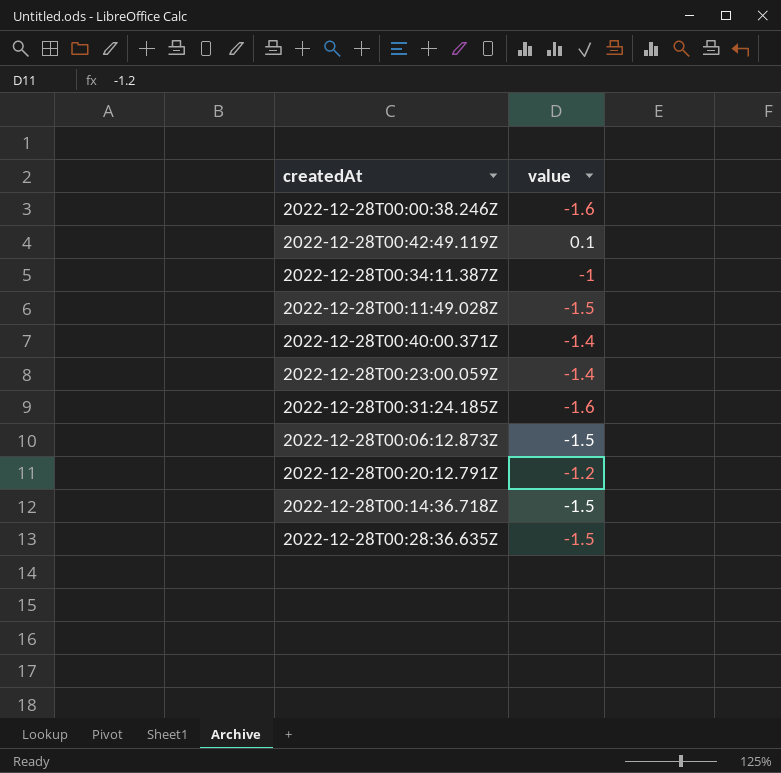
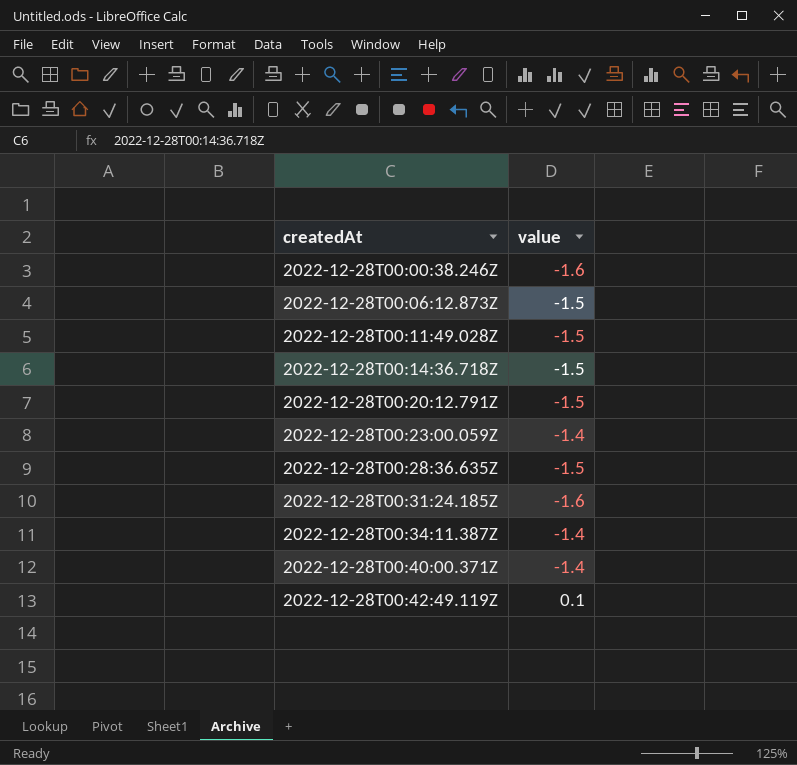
row order: none -> createdAt ascending
2022-12-28T00:20:12.791Z | value: -1.2 -> -1.5
2022-12-28T00:34:11.387Z | value: -1 -> -1.4

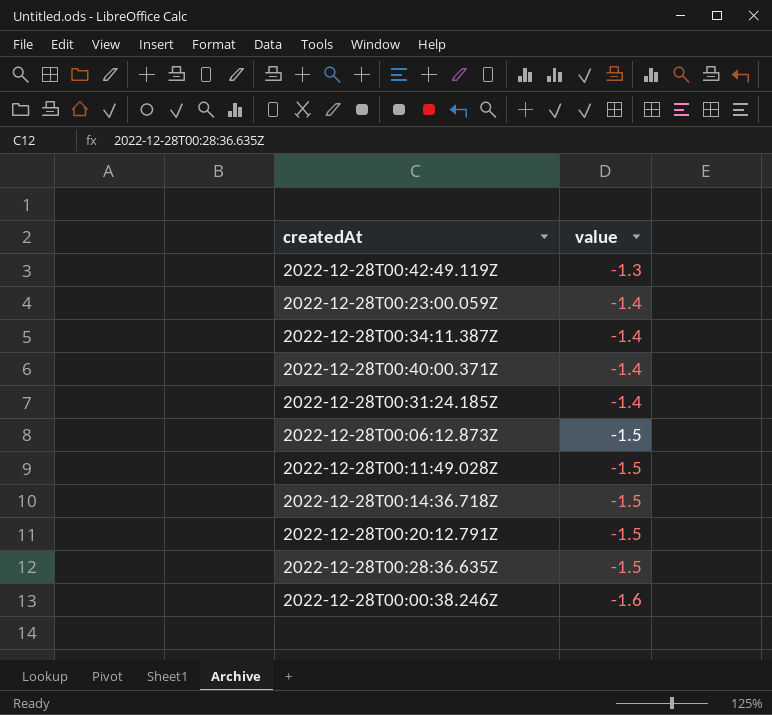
row order: createdAt ascending -> value descending
2022-12-28T00:42:49.119Z | value: 0.1 -> -1.3
2022-12-28T00:31:24.185Z | value: -1.6 -> -1.4

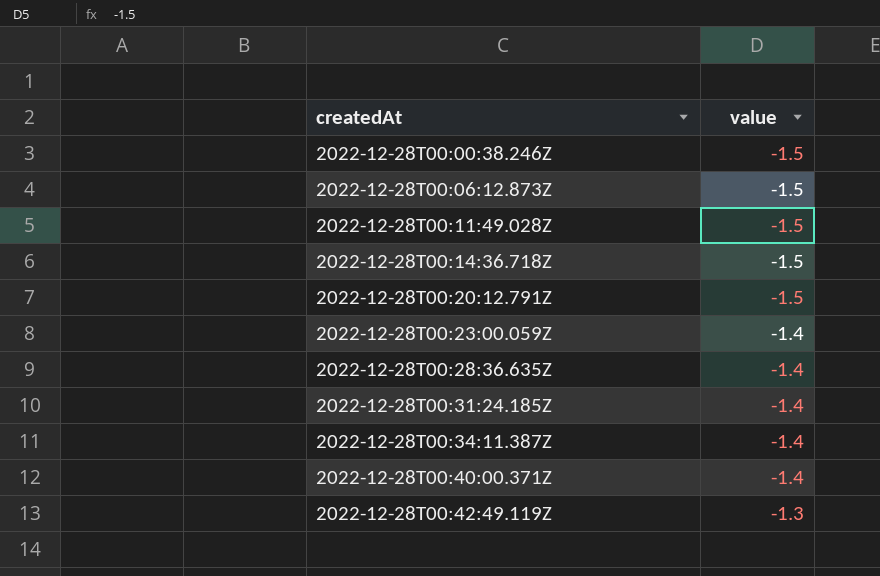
row order: value descending -> createdAt ascending
2022-12-28T00:00:38.246Z | value: -1.6 -> -1.5
2022-12-28T00:28:36.635Z | value: -1.5 -> -1.4

